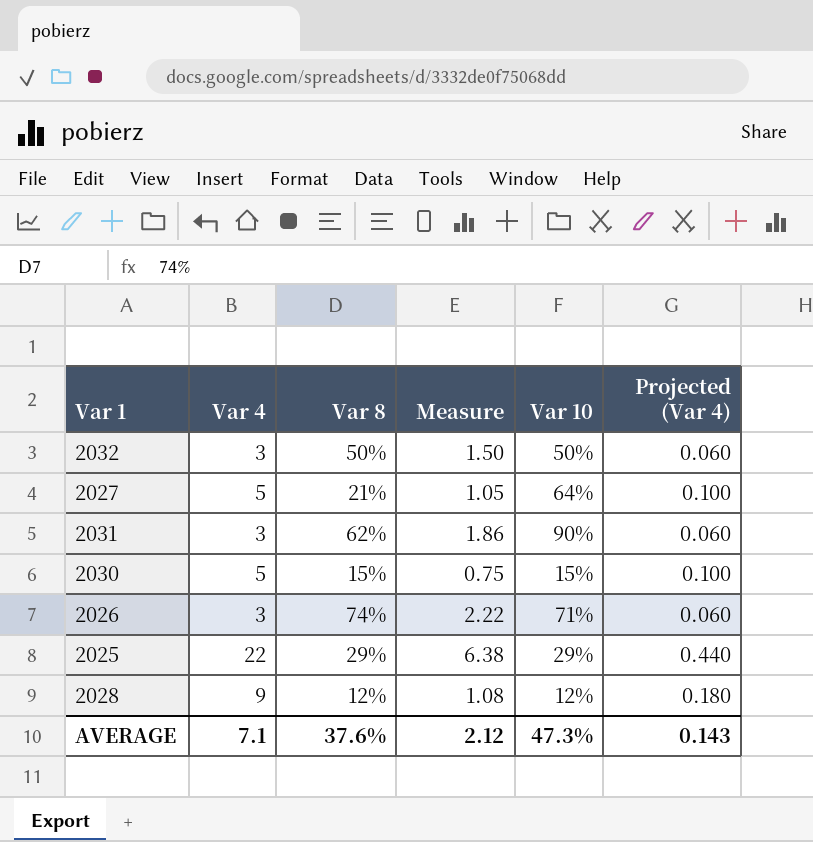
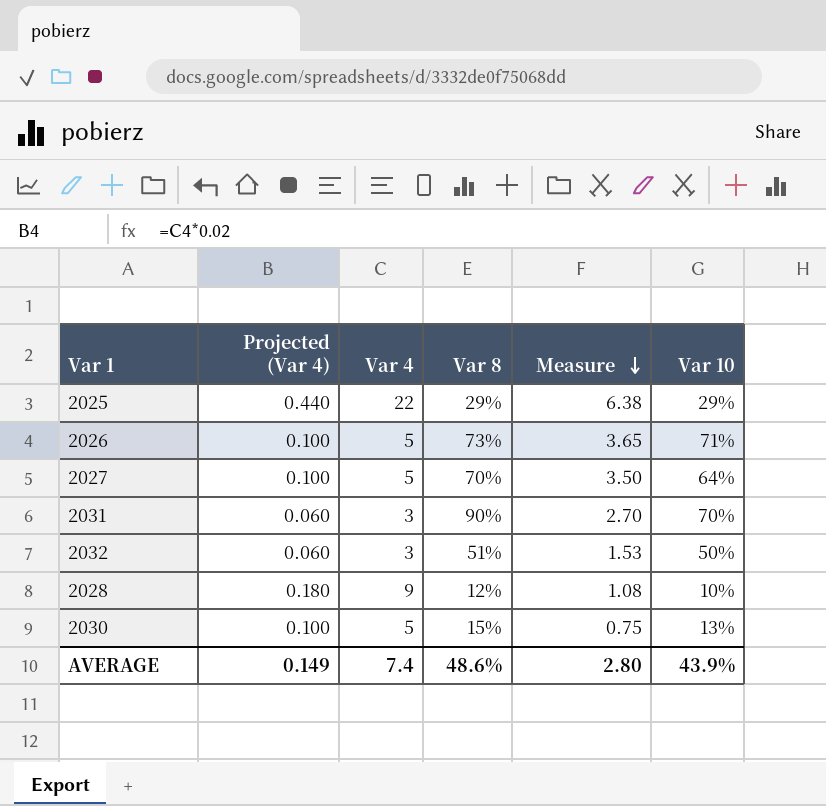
row order: none -> Measure descending
column Projected (Var 4) | position: 6 -> 2
2026 | Projected (Var 4): 0.060 -> 0.100
2026 | Var 4: 3 -> 5
2026 | Var 8: 74% -> 73%
2026 | Measure: 2.22 -> 3.65
2027 | Var 8: 21% -> 70%
2027 | Measure: 1.05 -> 3.50
2031 | Var 8: 62% -> 90%
2031 | Measure: 1.86 -> 2.70
2031 | Var 10: 90% -> 70%
2032 | Var 8: 50% -> 51%
2032 | Measure: 1.50 -> 1.53
2028 | Var 10: 12% -> 10%
2030 | Var 10: 15% -> 13%
AVERAGE | Projected (Var 4): 0.143 -> 0.149
AVERAGE | Var 4: 7.1 -> 7.4
AVERAGE | Var 8: 37.6% -> 48.6%
AVERAGE | Measure: 2.12 -> 2.80
AVERAGE | Var 10: 47.3% -> 43.9%

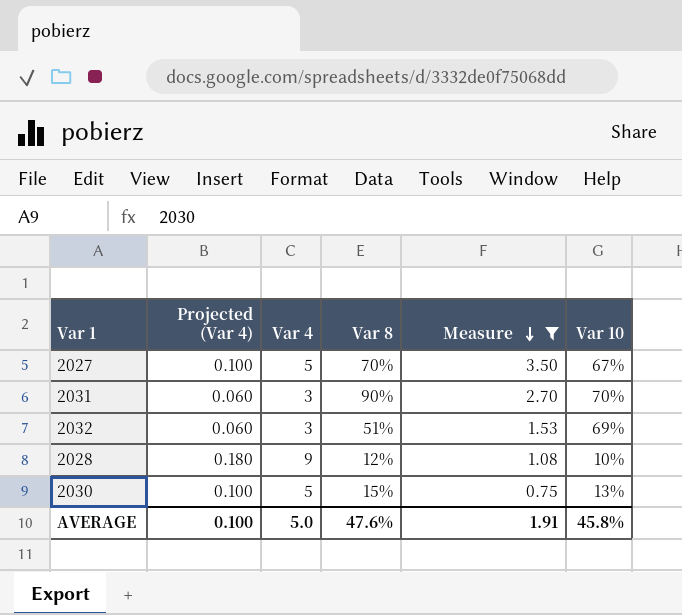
filter: none -> Measure <= 3.50
2027 | Var 10: 64% -> 67%
2032 | Var 10: 50% -> 69%
AVERAGE | Projected (Var 4): 0.149 -> 0.100
AVERAGE | Var 4: 7.4 -> 5.0
AVERAGE | Var 8: 48.6% -> 47.6%
AVERAGE | Measure: 2.80 -> 1.91
AVERAGE | Var 10: 43.9% -> 45.8%

